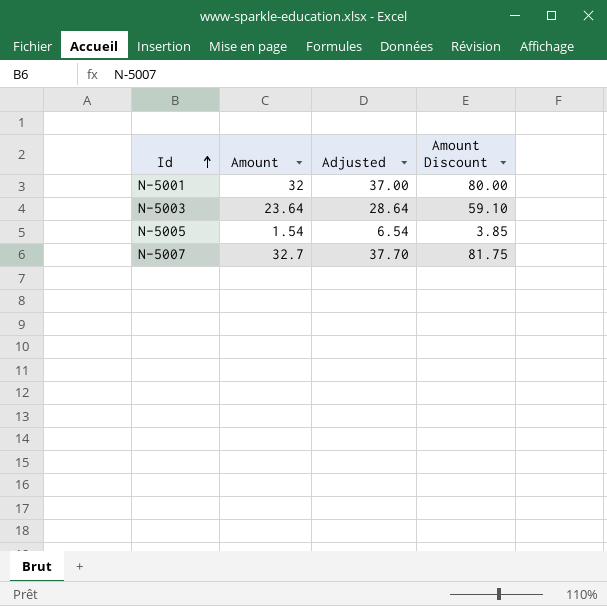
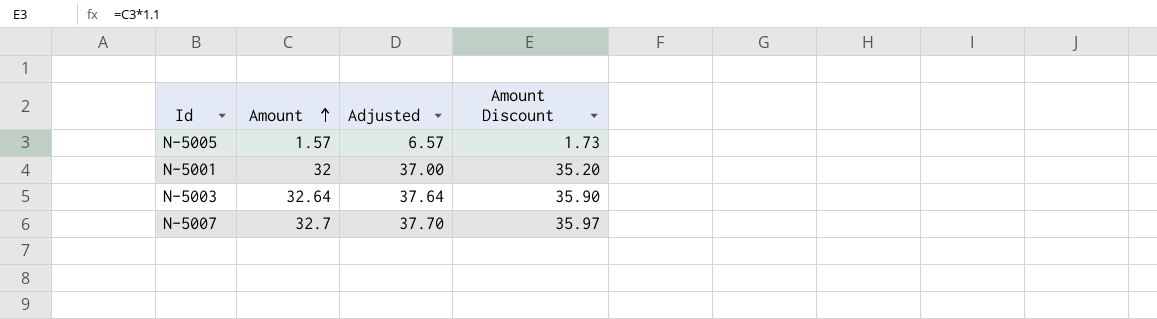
row order: Id ascending -> Amount ascending
column Amount Discount | formula: [Amount] * 2.5 -> [Amount] * 1.1
N-5005 | Amount: 1.54 -> 1.57
N-5005 | Adjusted: 6.54 -> 6.57
N-5003 | Amount: 23.64 -> 32.64
N-5003 | Adjusted: 28.64 -> 37.64

